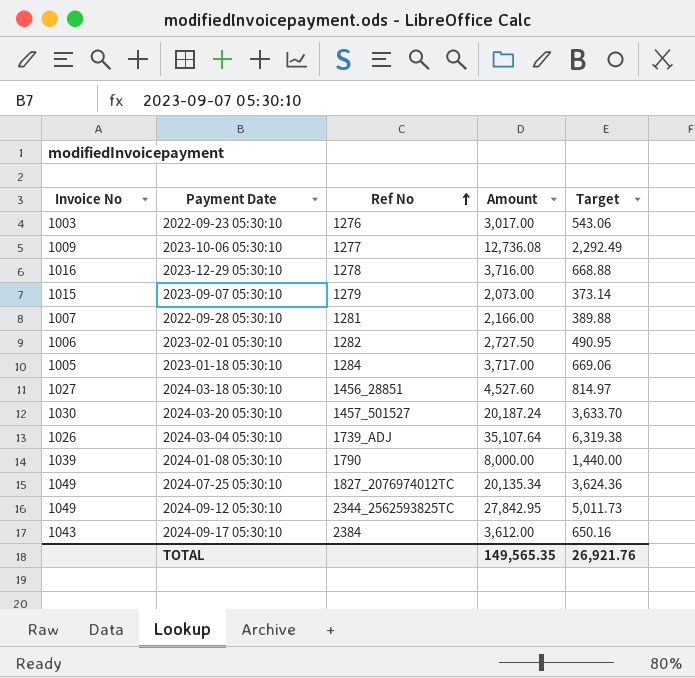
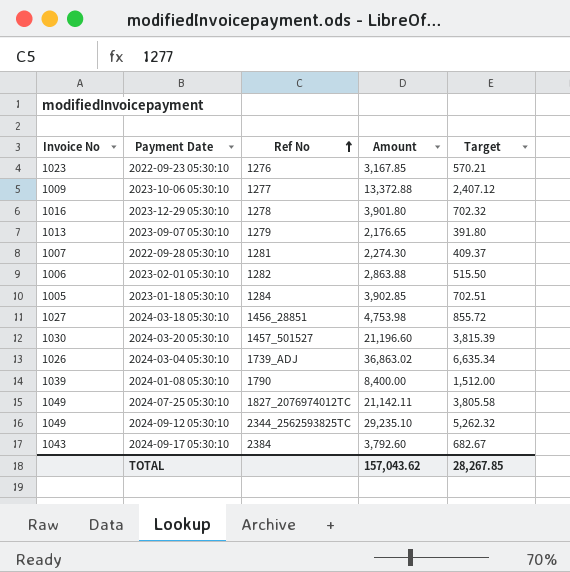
2022-09-23 05:30:10 | Invoice No: 1003 -> 1023
2022-09-23 05:30:10 | Amount: 3,017.00 -> 3,167.85
2022-09-23 05:30:10 | Target: 543.06 -> 570.21
2023-10-06 05:30:10 | Amount: 12,736.08 -> 13,372.88
2023-10-06 05:30:10 | Target: 2,292.49 -> 2,407.12
2023-12-29 05:30:10 | Amount: 3,716.00 -> 3,901.80
2023-12-29 05:30:10 | Target: 668.88 -> 702.32
2023-09-07 05:30:10 | Invoice No: 1015 -> 1013
2023-09-07 05:30:10 | Amount: 2,073.00 -> 2,176.65
2023-09-07 05:30:10 | Target: 373.14 -> 391.80
2022-09-28 05:30:10 | Amount: 2,166.00 -> 2,274.30
2022-09-28 05:30:10 | Target: 389.88 -> 409.37
2023-02-01 05:30:10 | Amount: 2,727.50 -> 2,863.88
2023-02-01 05:30:10 | Target: 490.95 -> 515.50
2023-01-18 05:30:10 | Amount: 3,717.00 -> 3,902.85
2023-01-18 05:30:10 | Target: 669.06 -> 702.51
2024-03-18 05:30:10 | Amount: 4,527.60 -> 4,753.98
2024-03-18 05:30:10 | Target: 814.97 -> 855.72
2024-03-20 05:30:10 | Amount: 20,187.24 -> 21,196.60
2024-03-20 05:30:10 | Target: 3,633.70 -> 3,815.39
2024-03-04 05:30:10 | Amount: 35,107.64 -> 36,863.02
2024-03-04 05:30:10 | Target: 6,319.38 -> 6,635.34
2024-01-08 05:30:10 | Amount: 8,000.00 -> 8,400.00
2024-01-08 05:30:10 | Target: 1,440.00 -> 1,512.00
2024-07-25 05:30:10 | Amount: 20,135.34 -> 21,142.11
2024-07-25 05:30:10 | Target: 3,624.36 -> 3,805.58
2024-09-12 05:30:10 | Amount: 27,842.95 -> 29,235.10
2024-09-12 05:30:10 | Target: 5,011.73 -> 5,262.32
2024-09-17 05:30:10 | Amount: 3,612.00 -> 3,792.60
2024-09-17 05:30:10 | Target: 650.16 -> 682.67
TOTAL | Amount: 149,565.35 -> 157,043.62
TOTAL | Target: 26,921.76 -> 28,267.85

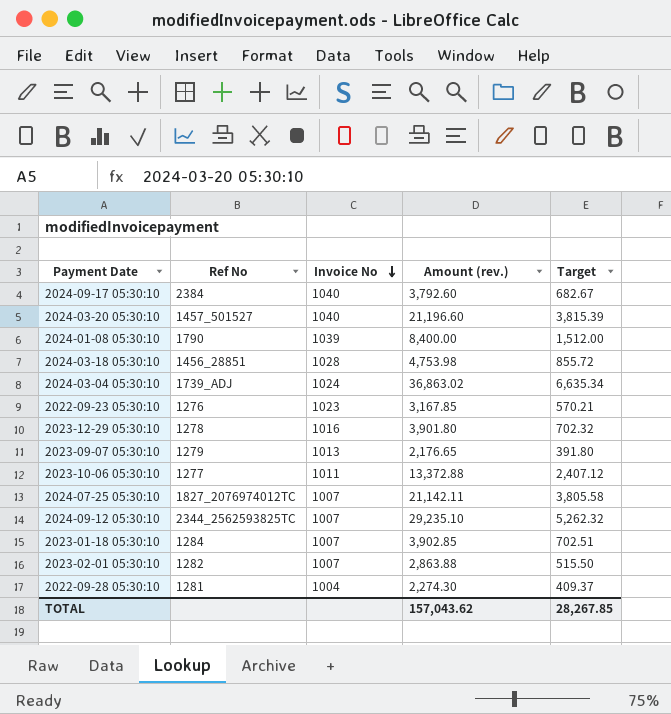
row order: Ref No ascending -> Invoice No descending
column Invoice No | position: 1 -> 3
column name: Amount -> Amount (rev.)
2024-09-17 05:30:10 | Invoice No: 1043 -> 1040
2024-03-20 05:30:10 | Invoice No: 1030 -> 1040
2024-03-18 05:30:10 | Invoice No: 1027 -> 1028
2024-03-04 05:30:10 | Invoice No: 1026 -> 1024
2023-10-06 05:30:10 | Invoice No: 1009 -> 1011
2024-07-25 05:30:10 | Invoice No: 1049 -> 1007
2024-09-12 05:30:10 | Invoice No: 1049 -> 1007
2023-01-18 05:30:10 | Invoice No: 1005 -> 1007
2023-02-01 05:30:10 | Invoice No: 1006 -> 1007
2022-09-28 05:30:10 | Invoice No: 1007 -> 1004

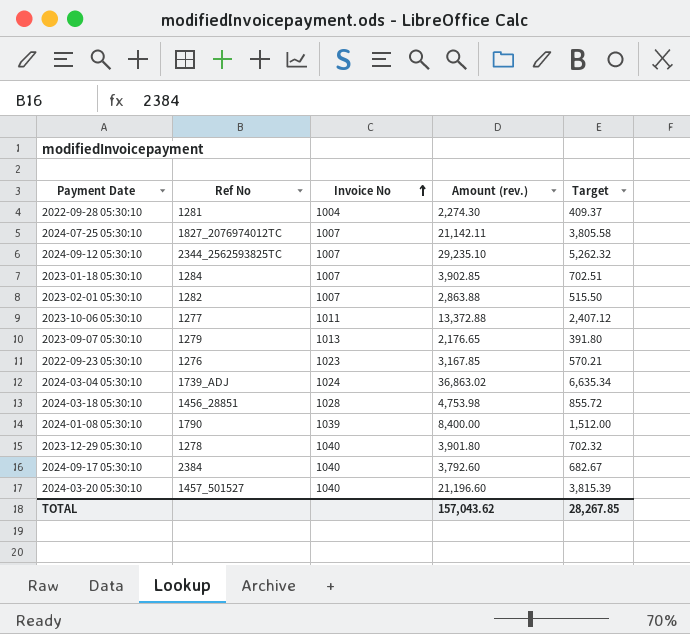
row order: Invoice No descending -> Invoice No ascending
2023-12-29 05:30:10 | Invoice No: 1016 -> 1040

